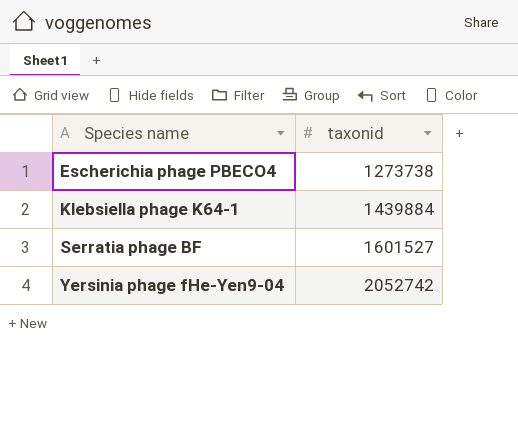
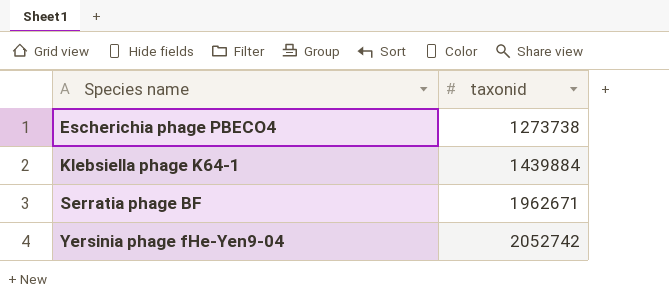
Serratia phage BF | taxonid: 1601527 -> 1962671

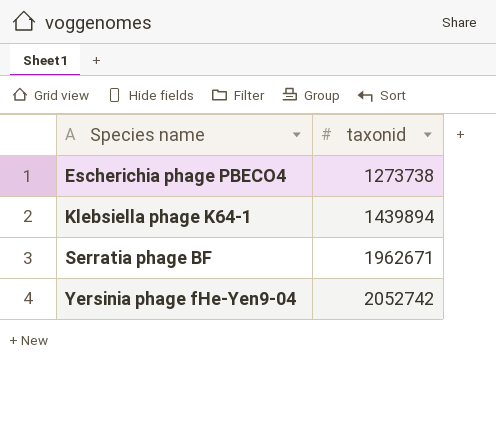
Klebsiella phage K64-1 | taxonid: 1439884 -> 1439894

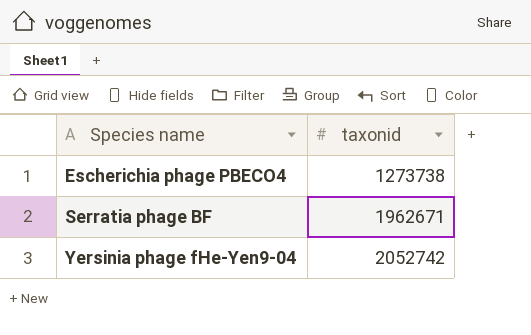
row Klebsiella phage K64-1: 1439894 -> none

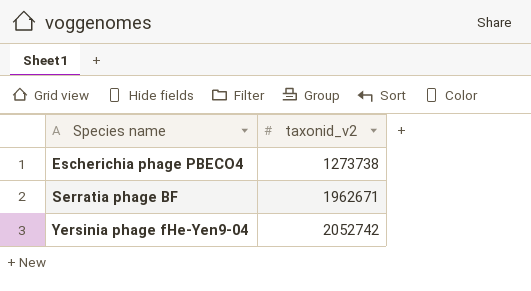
column name: taxonid -> taxonid_v2

